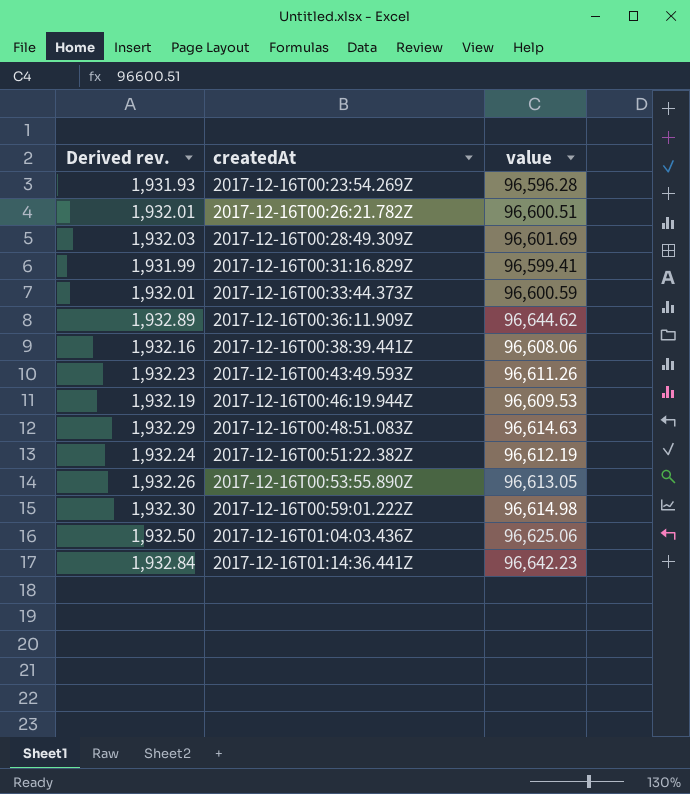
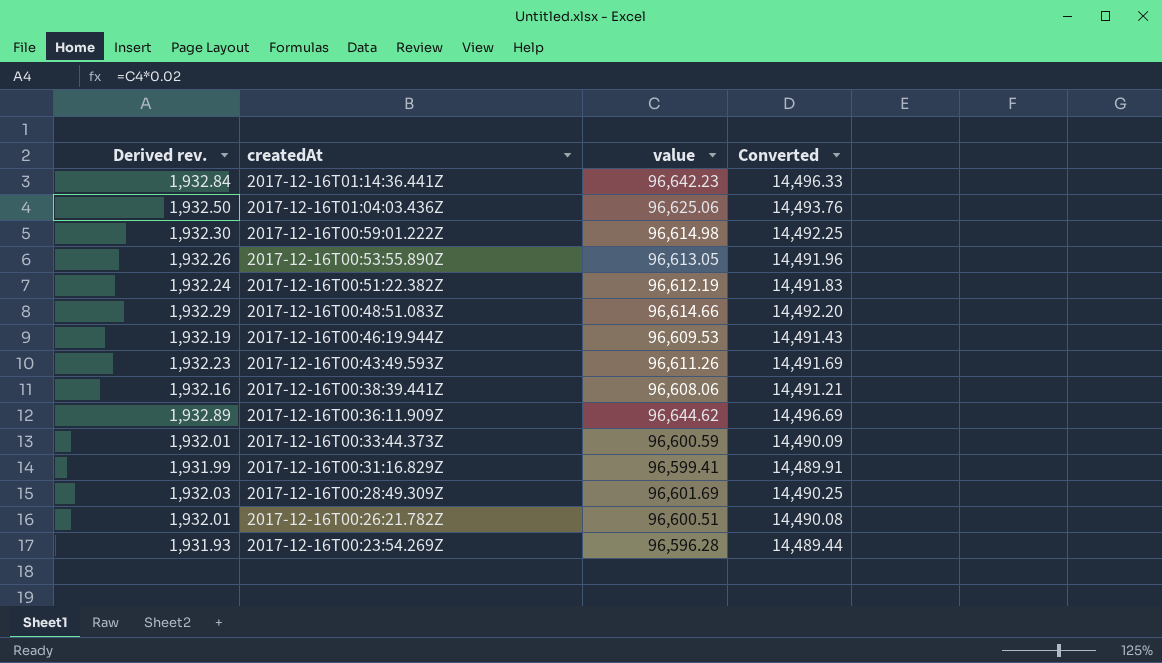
row order: createdAt ascending -> createdAt descending
column Converted | formula: none -> [value] * 0.15
2017-12-16T00:48:51.083Z | value: 96,614.63 -> 96,614.66

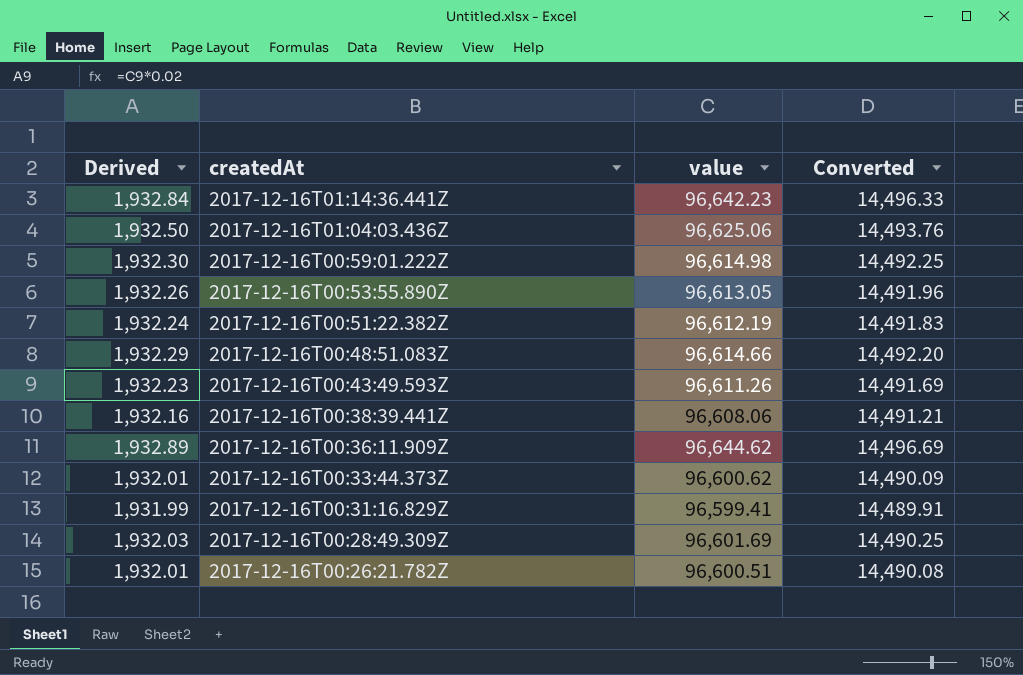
column name: Derived rev. -> Derived
row 2017-12-16T00:46:19.944Z: 1,932.19 | 96,609.53 | 14,491.43 -> none
row 2017-12-16T00:23:54.269Z: 1,931.93 | 96,596.28 | 14,489.44 -> none
2017-12-16T00:33:44.373Z | value: 96,600.59 -> 96,600.62

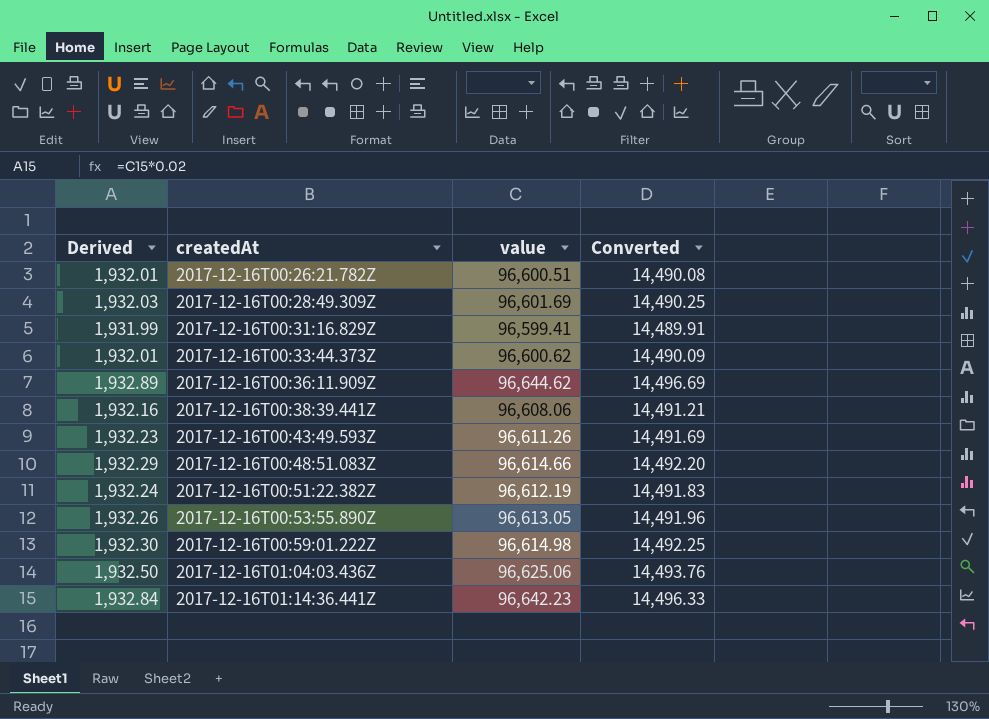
row order: createdAt descending -> createdAt ascending

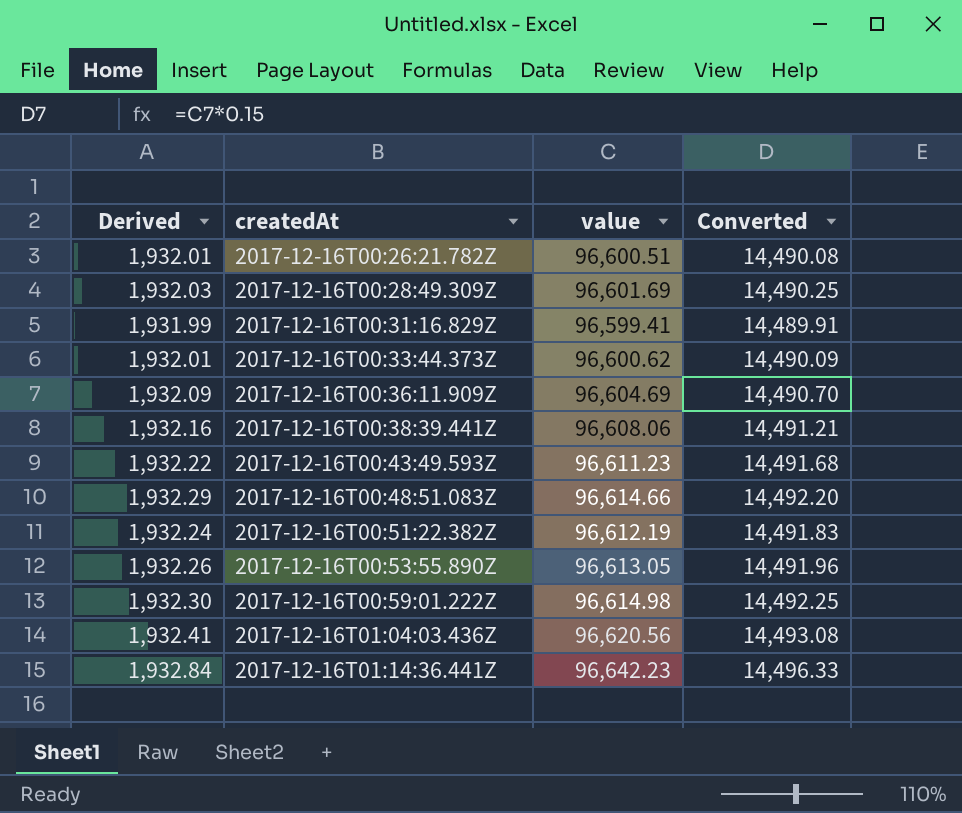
2017-12-16T00:36:11.909Z | Derived: 1,932.89 -> 1,932.09
2017-12-16T00:36:11.909Z | value: 96,644.62 -> 96,604.69
2017-12-16T00:36:11.909Z | Converted: 14,496.69 -> 14,490.70
2017-12-16T00:43:49.593Z | Derived: 1,932.23 -> 1,932.22
2017-12-16T00:43:49.593Z | value: 96,611.26 -> 96,611.23
2017-12-16T00:43:49.593Z | Converted: 14,491.69 -> 14,491.68
2017-12-16T01:04:03.436Z | Derived: 1,932.50 -> 1,932.41
2017-12-16T01:04:03.436Z | value: 96,625.06 -> 96,620.56
2017-12-16T01:04:03.436Z | Converted: 14,493.76 -> 14,493.08

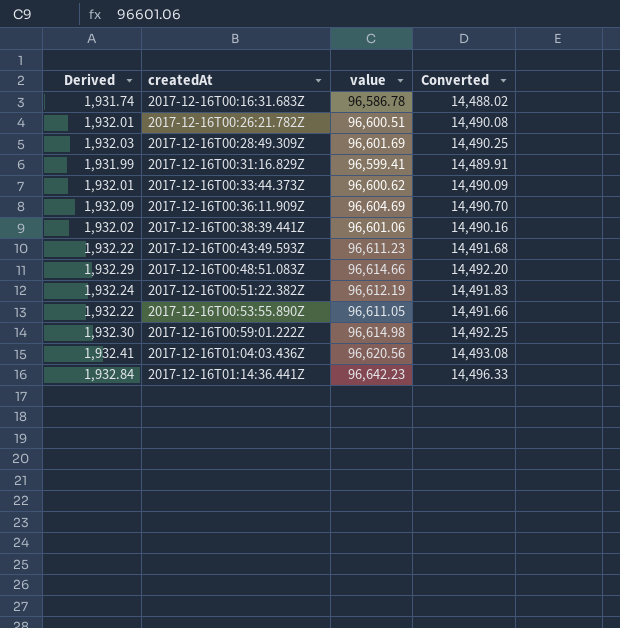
row 2017-12-16T00:16:31.683Z: none -> 1,931.74 | 96,586.78 | 14,488.02
2017-12-16T00:38:39.441Z | Derived: 1,932.16 -> 1,932.02
2017-12-16T00:38:39.441Z | value: 96,608.06 -> 96,601.06
2017-12-16T00:38:39.441Z | Converted: 14,491.21 -> 14,490.16
2017-12-16T00:53:55.890Z | Derived: 1,932.26 -> 1,932.22
2017-12-16T00:53:55.890Z | value: 96,613.05 -> 96,611.05
2017-12-16T00:53:55.890Z | Converted: 14,491.96 -> 14,491.66

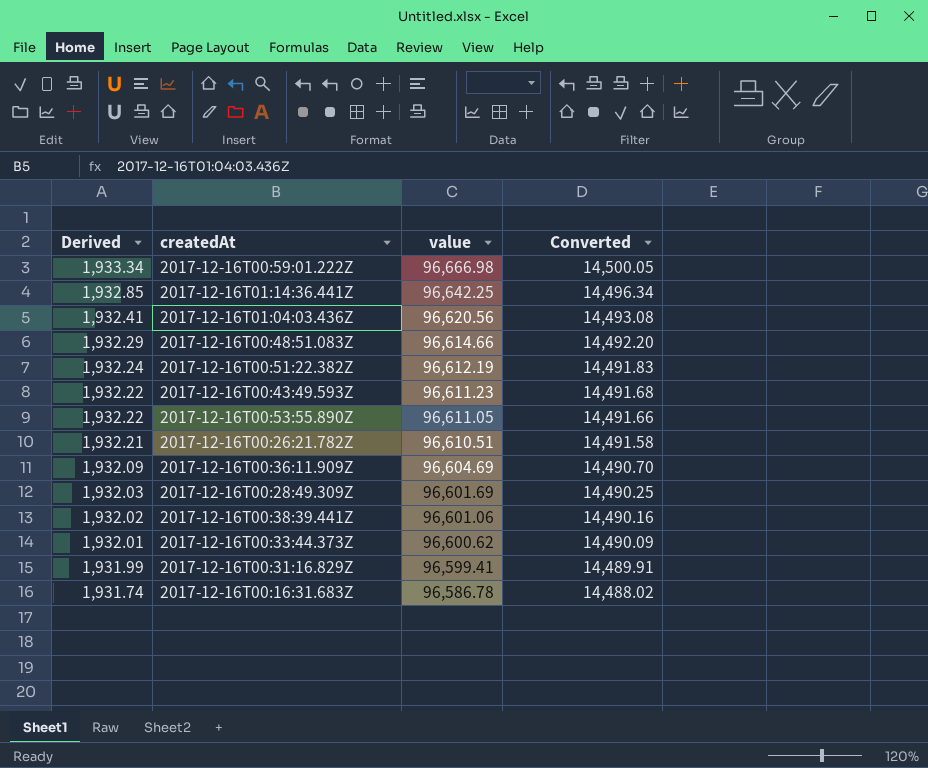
row order: createdAt ascending -> Derived descending
2017-12-16T00:59:01.222Z | Derived: 1,932.30 -> 1,933.34
2017-12-16T00:59:01.222Z | value: 96,614.98 -> 96,666.98
2017-12-16T00:59:01.222Z | Converted: 14,492.25 -> 14,500.05
2017-12-16T01:14:36.441Z | Derived: 1,932.84 -> 1,932.85
2017-12-16T01:14:36.441Z | value: 96,642.23 -> 96,642.25
2017-12-16T01:14:36.441Z | Converted: 14,496.33 -> 14,496.34
2017-12-16T00:26:21.782Z | Derived: 1,932.01 -> 1,932.21
2017-12-16T00:26:21.782Z | value: 96,600.51 -> 96,610.51
2017-12-16T00:26:21.782Z | Converted: 14,490.08 -> 14,491.58

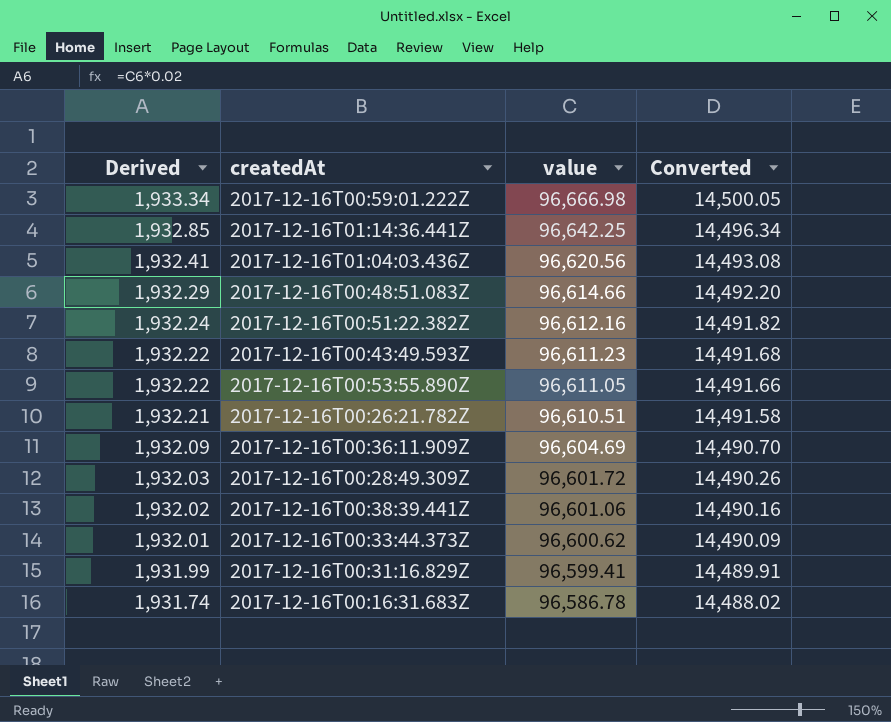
2017-12-16T00:51:22.382Z | value: 96,612.19 -> 96,612.16
2017-12-16T00:51:22.382Z | Converted: 14,491.83 -> 14,491.82
2017-12-16T00:28:49.309Z | value: 96,601.69 -> 96,601.72
2017-12-16T00:28:49.309Z | Converted: 14,490.25 -> 14,490.26

